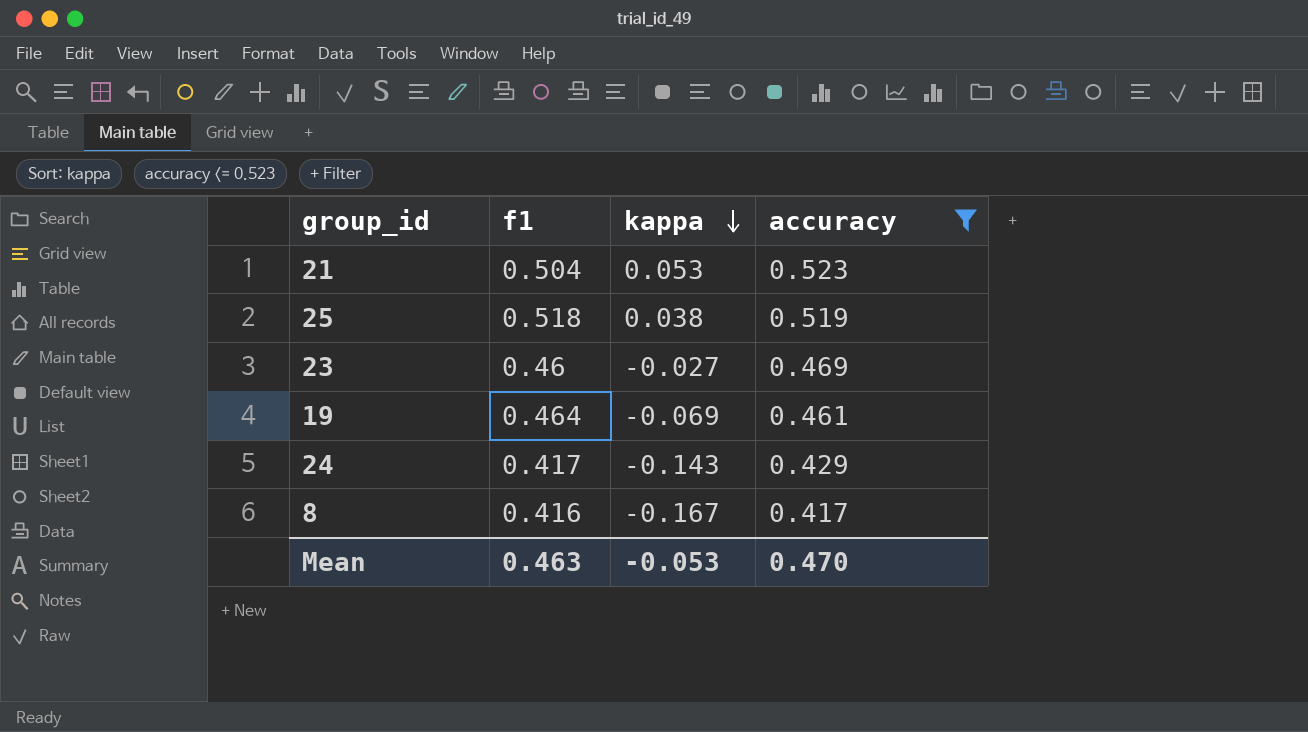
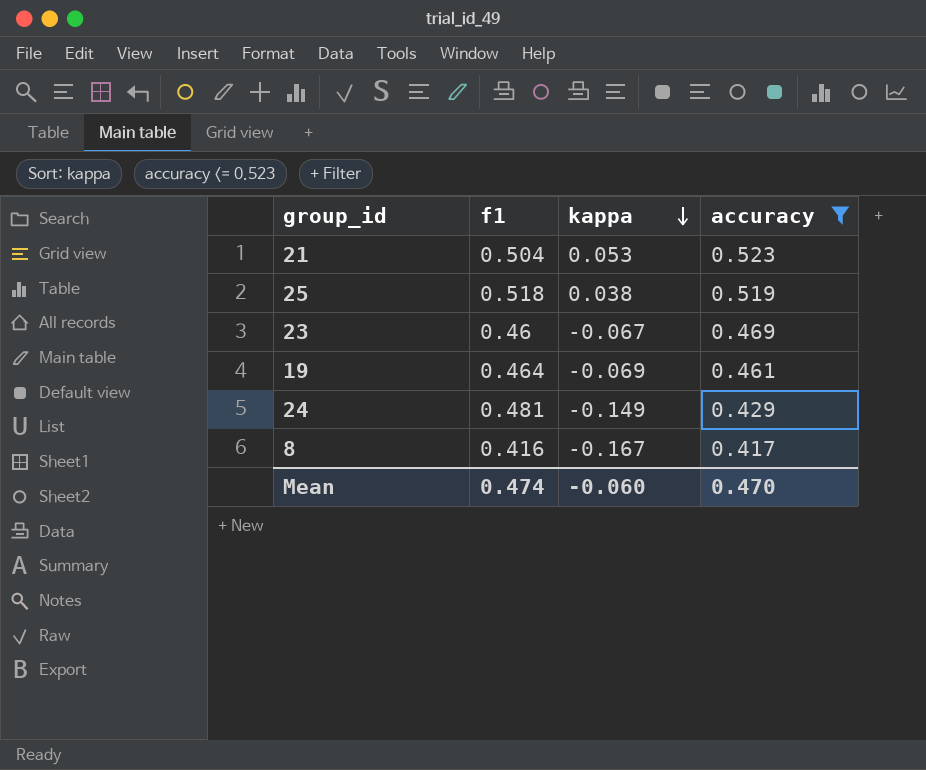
23 | kappa: -0.027 -> -0.067
24 | f1: 0.417 -> 0.481
24 | kappa: -0.143 -> -0.149
Mean | f1: 0.463 -> 0.474
Mean | kappa: -0.053 -> -0.060

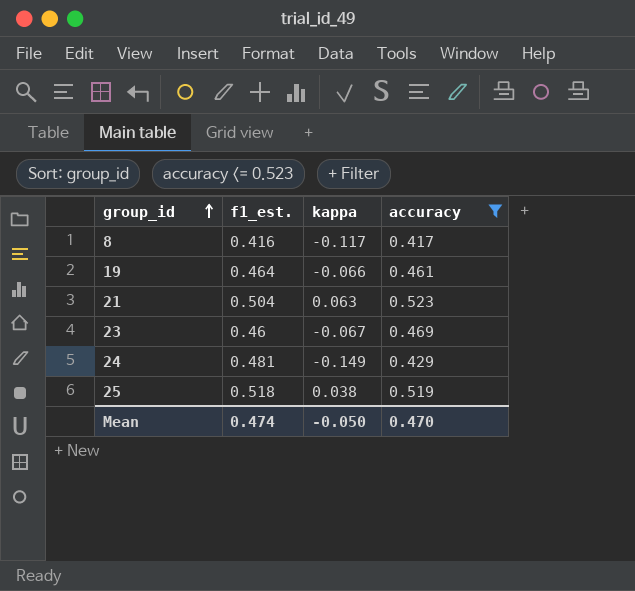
row order: kappa descending -> group_id ascending
column name: f1 -> f1_est.
8 | kappa: -0.167 -> -0.117
19 | kappa: -0.069 -> -0.066
21 | kappa: 0.053 -> 0.063
Mean | kappa: -0.060 -> -0.050

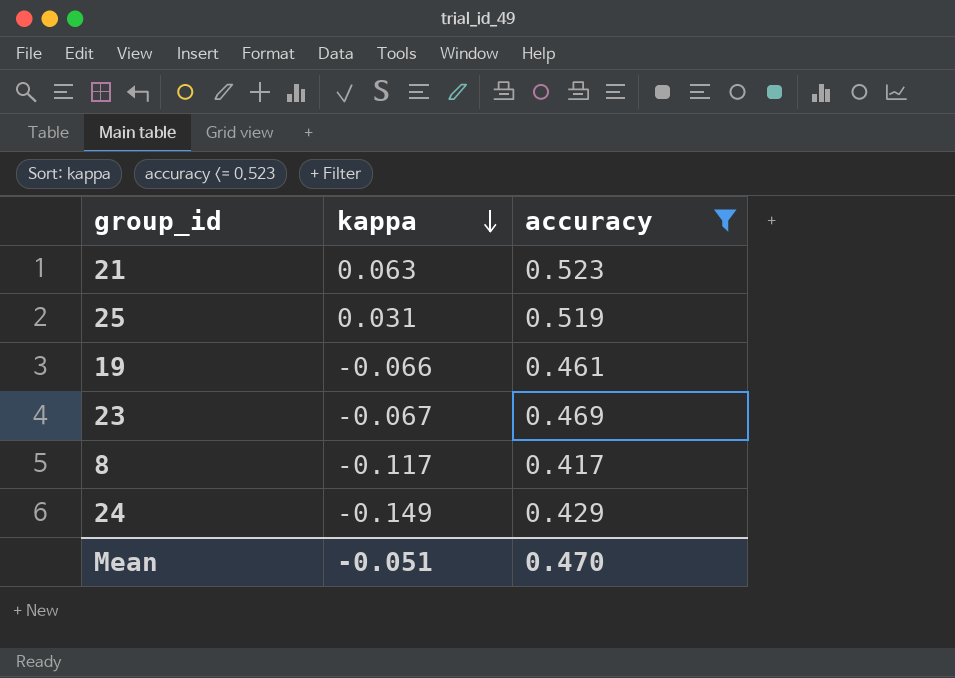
row order: group_id ascending -> kappa descending
column f1_est. | position: 2 -> none
25 | kappa: 0.038 -> 0.031
Mean | kappa: -0.050 -> -0.051

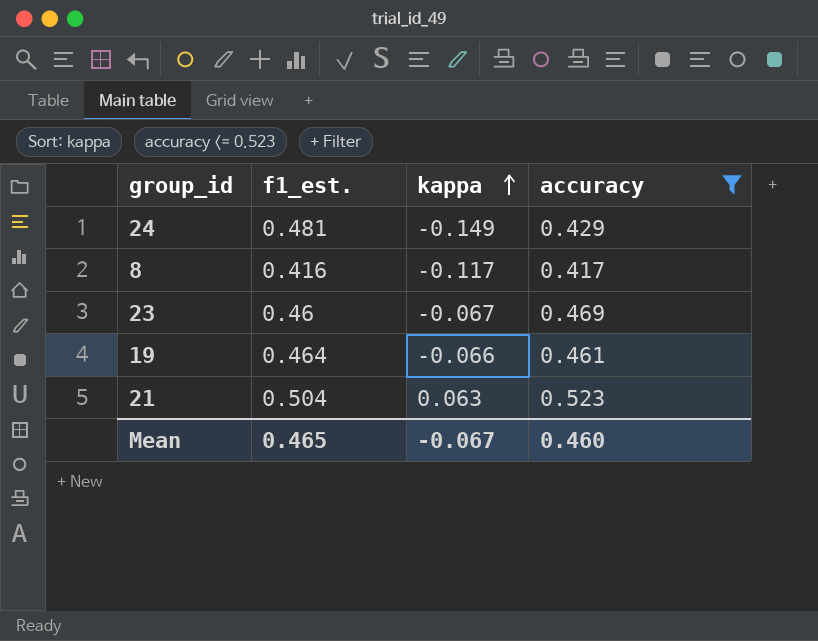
row order: kappa descending -> kappa ascending
column f1_est. | position: none -> 2
row 25: 0.031 | 0.519 -> none
Mean | kappa: -0.051 -> -0.067
Mean | accuracy: 0.470 -> 0.460

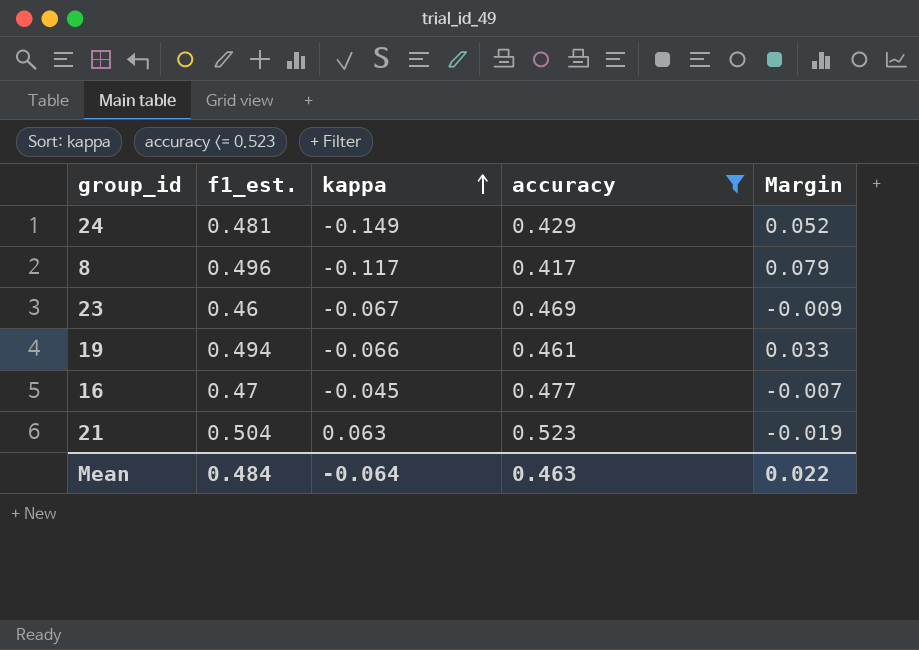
column Margin | formula: none -> [f1_est.] - [accuracy]
8 | f1_est.: 0.416 -> 0.496
19 | f1_est.: 0.464 -> 0.494
row 16: none -> 0.47 | -0.045 | 0.477 | -0.007
Mean | f1_est.: 0.465 -> 0.484
Mean | kappa: -0.067 -> -0.064
Mean | accuracy: 0.460 -> 0.463

